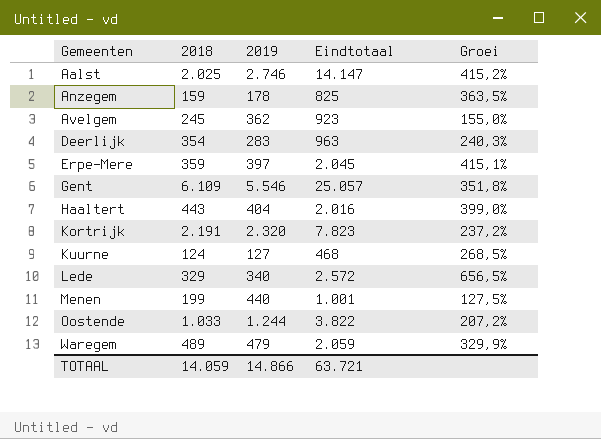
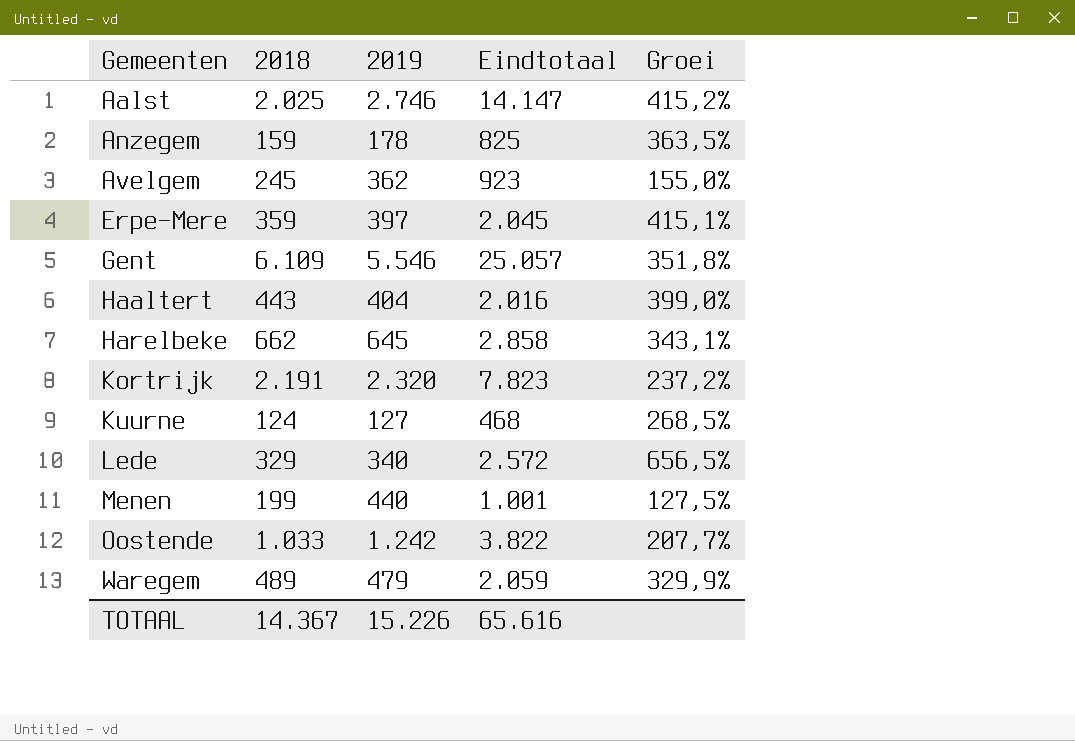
row Deerlijk: 354 | 283 | 963 | 240,3% -> none
row Harelbeke: none -> 662 | 645 | 2.858 | 343,1%
Oostende | 2019: 1.244 -> 1.242
Oostende | Groei: 207,2% -> 207,7%
TOTAAL | 2018: 14.059 -> 14.367
TOTAAL | 2019: 14.866 -> 15.226
TOTAAL | Eindtotaal: 63.721 -> 65.616

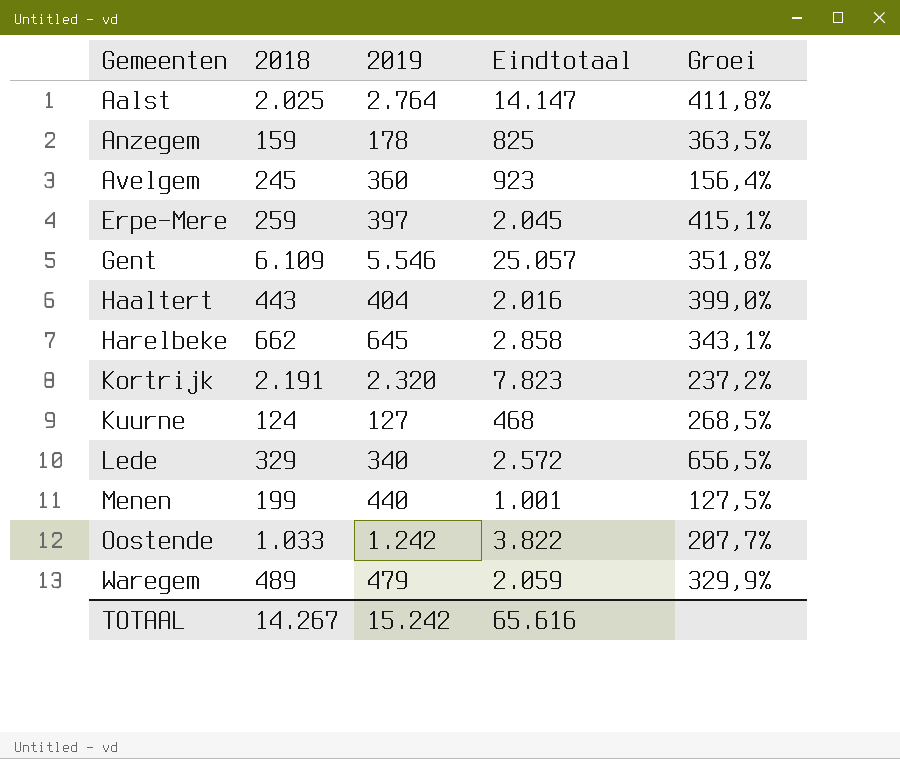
Aalst | 2019: 2.746 -> 2.764
Aalst | Groei: 415,2% -> 411,8%
Avelgem | 2019: 362 -> 360
Avelgem | Groei: 155,0% -> 156,4%
Erpe-Mere | 2018: 359 -> 259
TOTAAL | 2018: 14.367 -> 14.267
TOTAAL | 2019: 15.226 -> 15.242

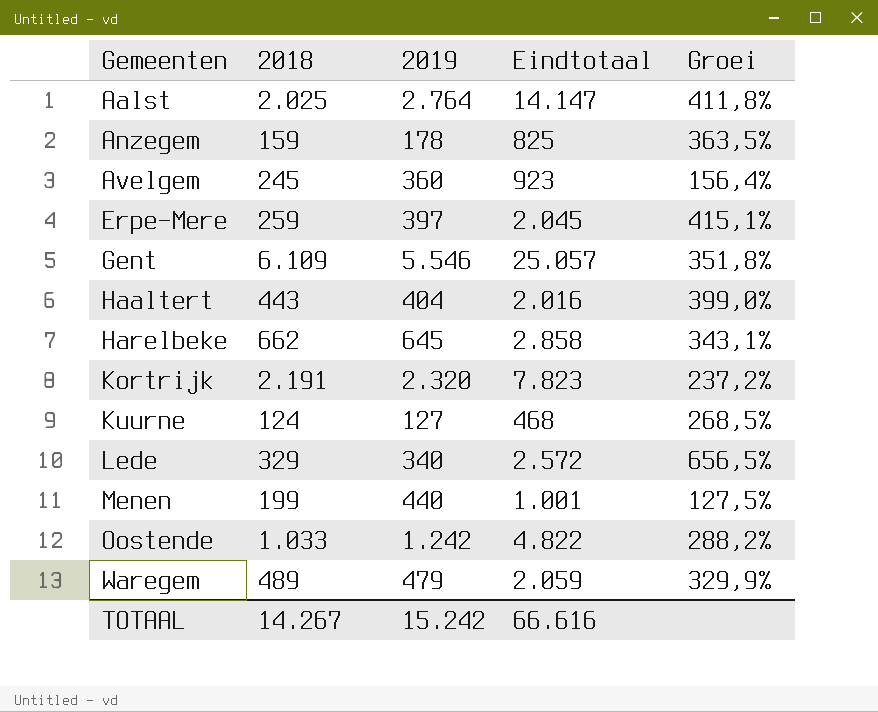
Oostende | Eindtotaal: 3.822 -> 4.822
Oostende | Groei: 207,7% -> 288,2%
TOTAAL | Eindtotaal: 65.616 -> 66.616

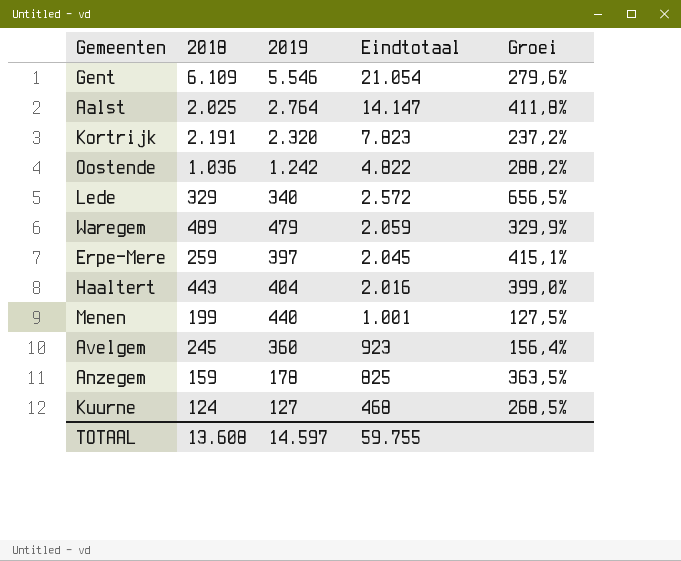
row order: Gemeenten ascending -> Eindtotaal descending
row Harelbeke: 662 | 645 | 2.858 | 343,1% -> none
Gent | Eindtotaal: 25.057 -> 21.054
Gent | Groei: 351,8% -> 279,6%
Oostende | 2018: 1.033 -> 1.036
TOTAAL | 2018: 14.267 -> 13.608
TOTAAL | 2019: 15.242 -> 14.597
TOTAAL | Eindtotaal: 66.616 -> 59.755

